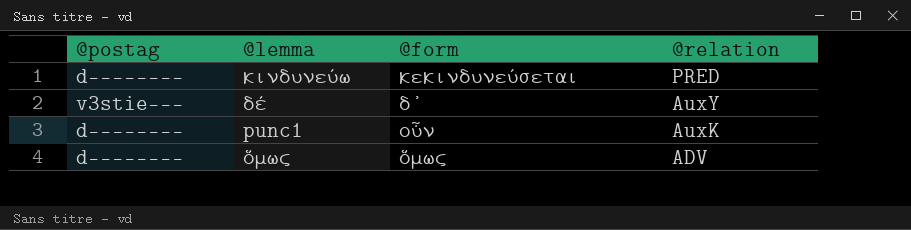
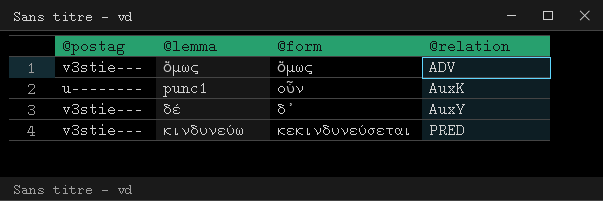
row order: @relation descending -> @relation ascending
ὅμως | @postag: d-------- -> v3stie---
punc1 | @postag: d-------- -> u--------
κινδυνεύω | @postag: d-------- -> v3stie---

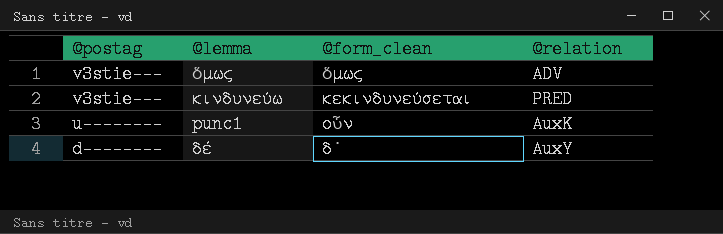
row order: @relation ascending -> @postag descending
column name: @form -> @form_clean
δέ | @postag: v3stie--- -> d--------

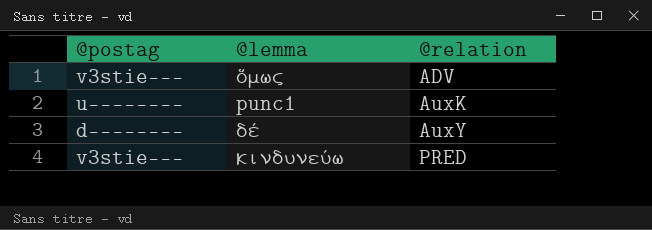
row order: @postag descending -> @relation ascending
column @form_clean | position: 3 -> none

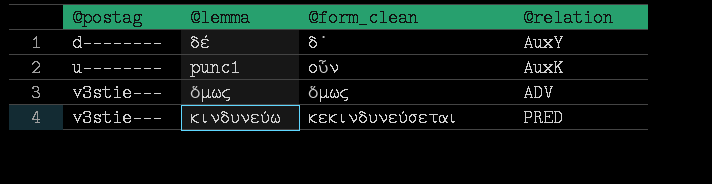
row order: @relation ascending -> @postag ascending
column @form_clean | position: none -> 3

